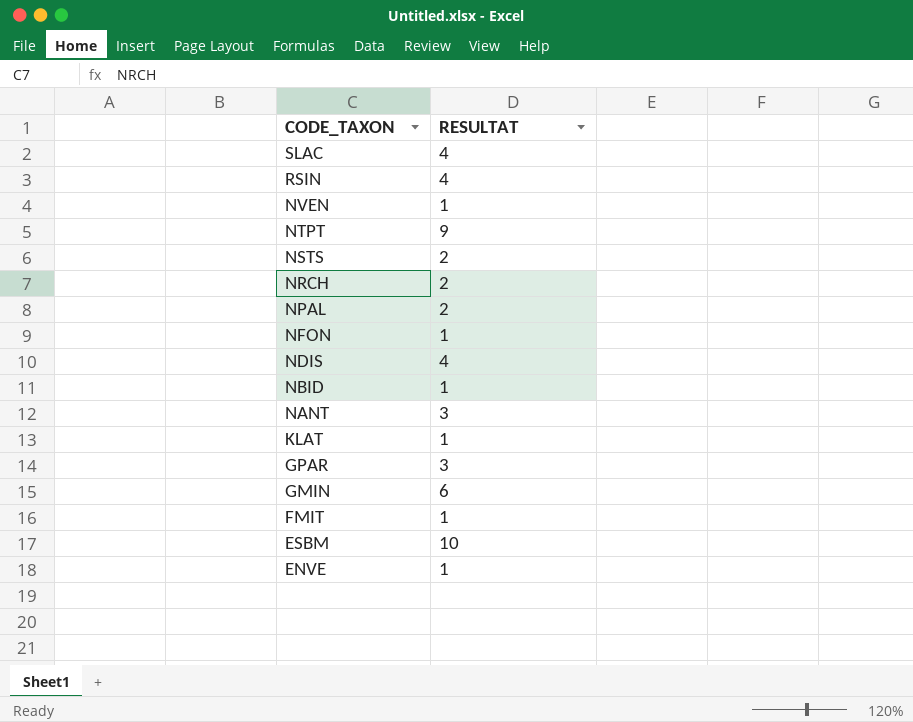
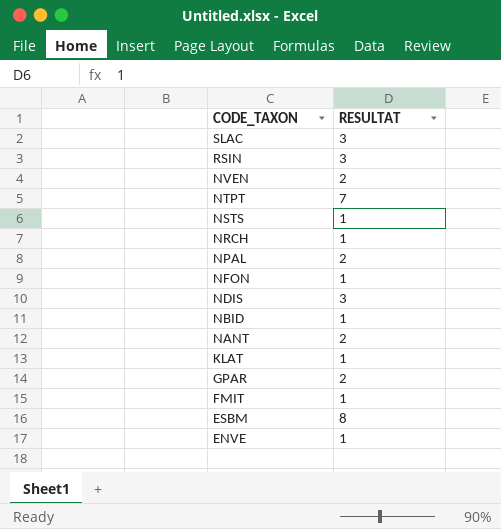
row GMIN: 6 -> none
SLAC | RESULTAT: 4 -> 3
RSIN | RESULTAT: 4 -> 3
NVEN | RESULTAT: 1 -> 2
NTPT | RESULTAT: 9 -> 7
NSTS | RESULTAT: 2 -> 1
NRCH | RESULTAT: 2 -> 1
NDIS | RESULTAT: 4 -> 3
NANT | RESULTAT: 3 -> 2
GPAR | RESULTAT: 3 -> 2
ESBM | RESULTAT: 10 -> 8

